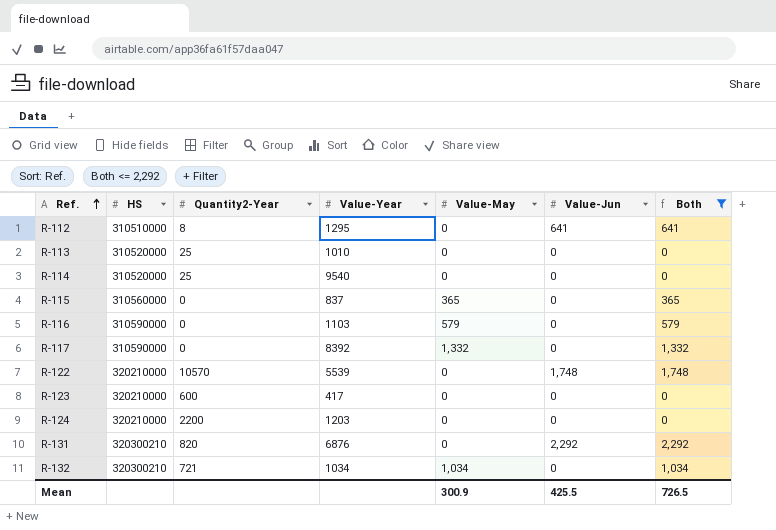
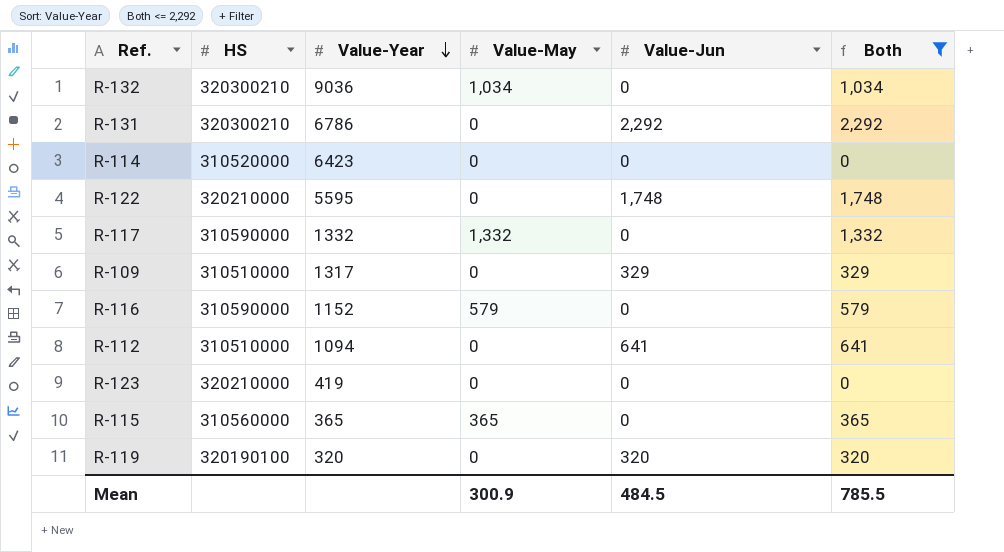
row order: Ref. ascending -> Value-Year descending
column Quantity2-Year | position: 3 -> none
row R-113: 310520000 | 25 | 1010 | 0 | 0 | 0 -> none
row R-124: 320210000 | 2200 | 1203 | 0 | 0 | 0 -> none
R-132 | Value-Year: 1034 -> 9036
R-131 | Value-Year: 6876 -> 6786
R-114 | Value-Year: 9540 -> 6423
R-122 | Value-Year: 5539 -> 5595
R-117 | Value-Year: 8392 -> 1332
row R-109: none -> 310510000 | 1317 | 0 | 329 | 329
R-116 | Value-Year: 1103 -> 1152
R-112 | Value-Year: 1295 -> 1094
R-123 | Value-Year: 417 -> 419
R-115 | Value-Year: 837 -> 365
row R-119: none -> 320190100 | 320 | 0 | 320 | 320
Mean | Value-Jun: 425.5 -> 484.5
Mean | Both: 726.5 -> 785.5

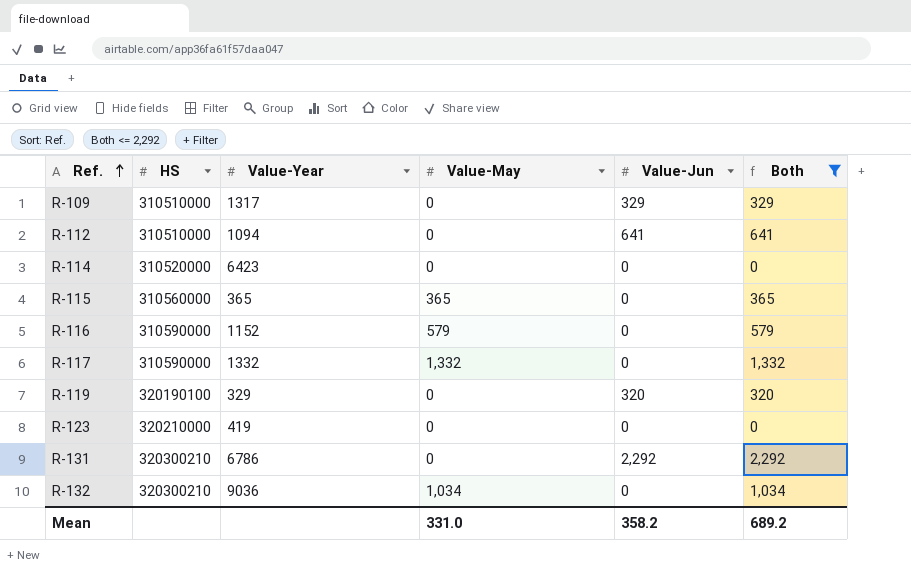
row order: Value-Year descending -> Ref. ascending
row R-122: 320210000 | 5595 | 0 | 1,748 | 1,748 -> none
R-119 | Value-Year: 320 -> 329
Mean | Value-May: 300.9 -> 331.0
Mean | Value-Jun: 484.5 -> 358.2
Mean | Both: 785.5 -> 689.2

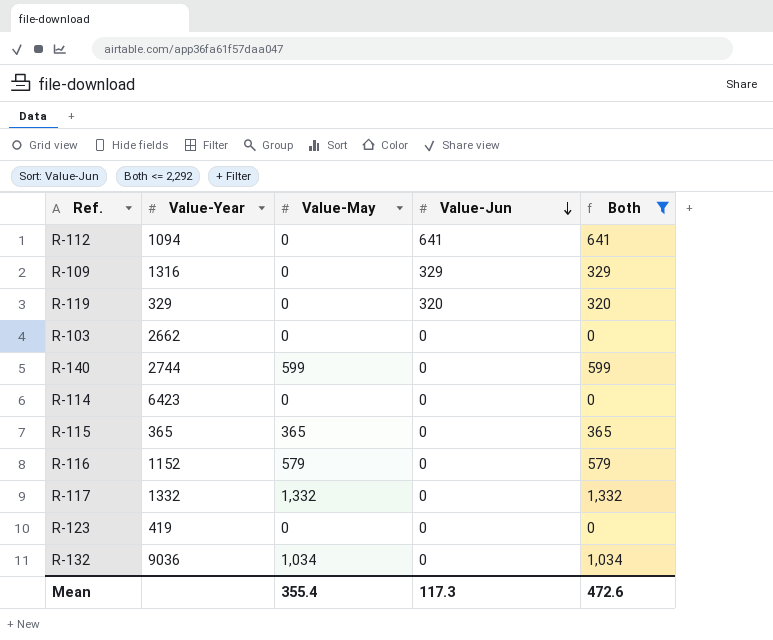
row order: Ref. ascending -> Value-Jun descending
column HS | position: 2 -> none
row R-131: 320300210 | 6786 | 0 | 2,292 | 2,292 -> none
R-109 | Value-Year: 1317 -> 1316
row R-103: none -> 2662 | 0 | 0 | 0
row R-140: none -> 2744 | 599 | 0 | 599
Mean | Value-May: 331.0 -> 355.4
Mean | Value-Jun: 358.2 -> 117.3
Mean | Both: 689.2 -> 472.6

